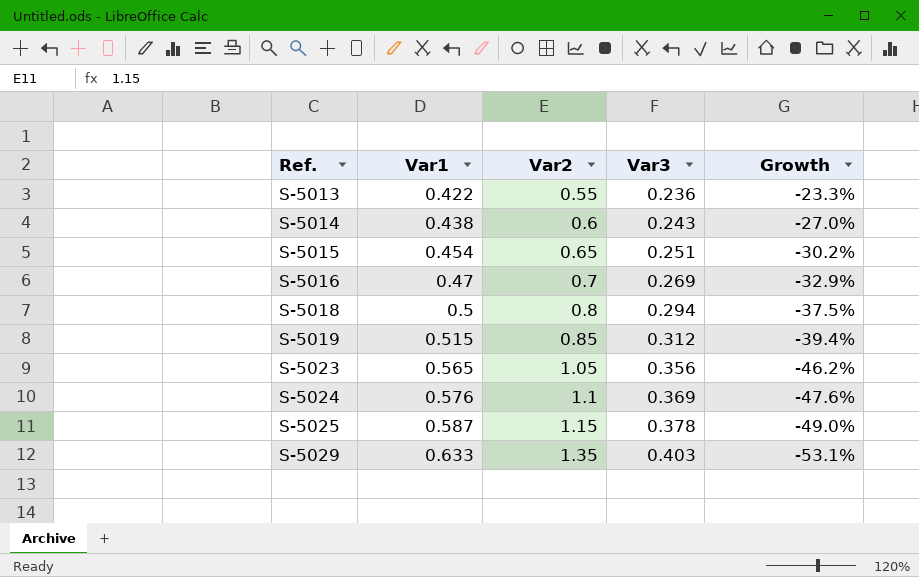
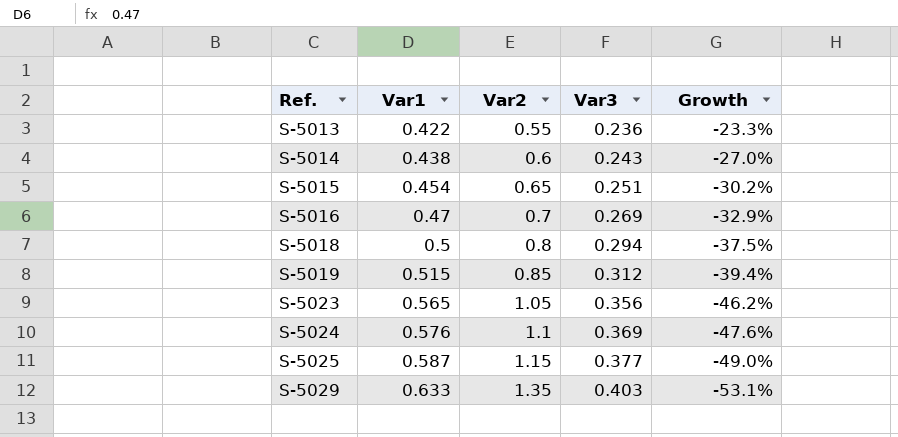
S-5025 | Var3: 0.378 -> 0.377

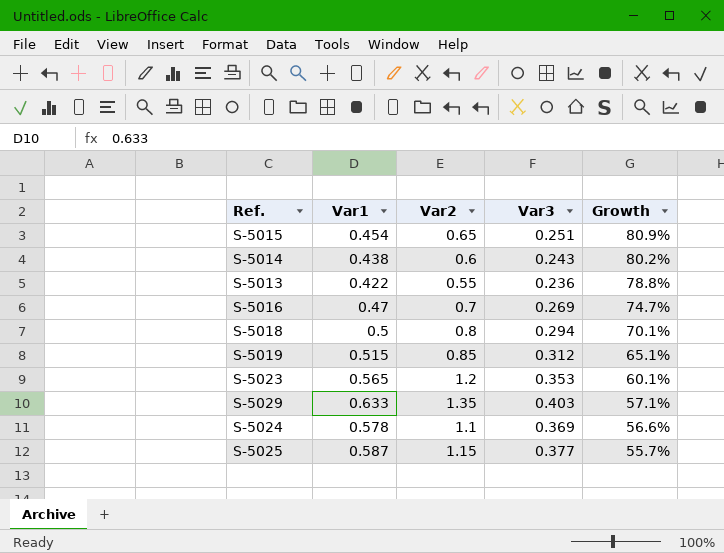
row order: Ref. ascending -> Growth descending
column Growth | formula: ([Var1] - [Var2]) / [Var2] -> ([Var1] - [Var3]) / [Var3]
S-5023 | Var2: 1.05 -> 1.2
S-5023 | Var3: 0.356 -> 0.353
S-5024 | Var1: 0.576 -> 0.578

